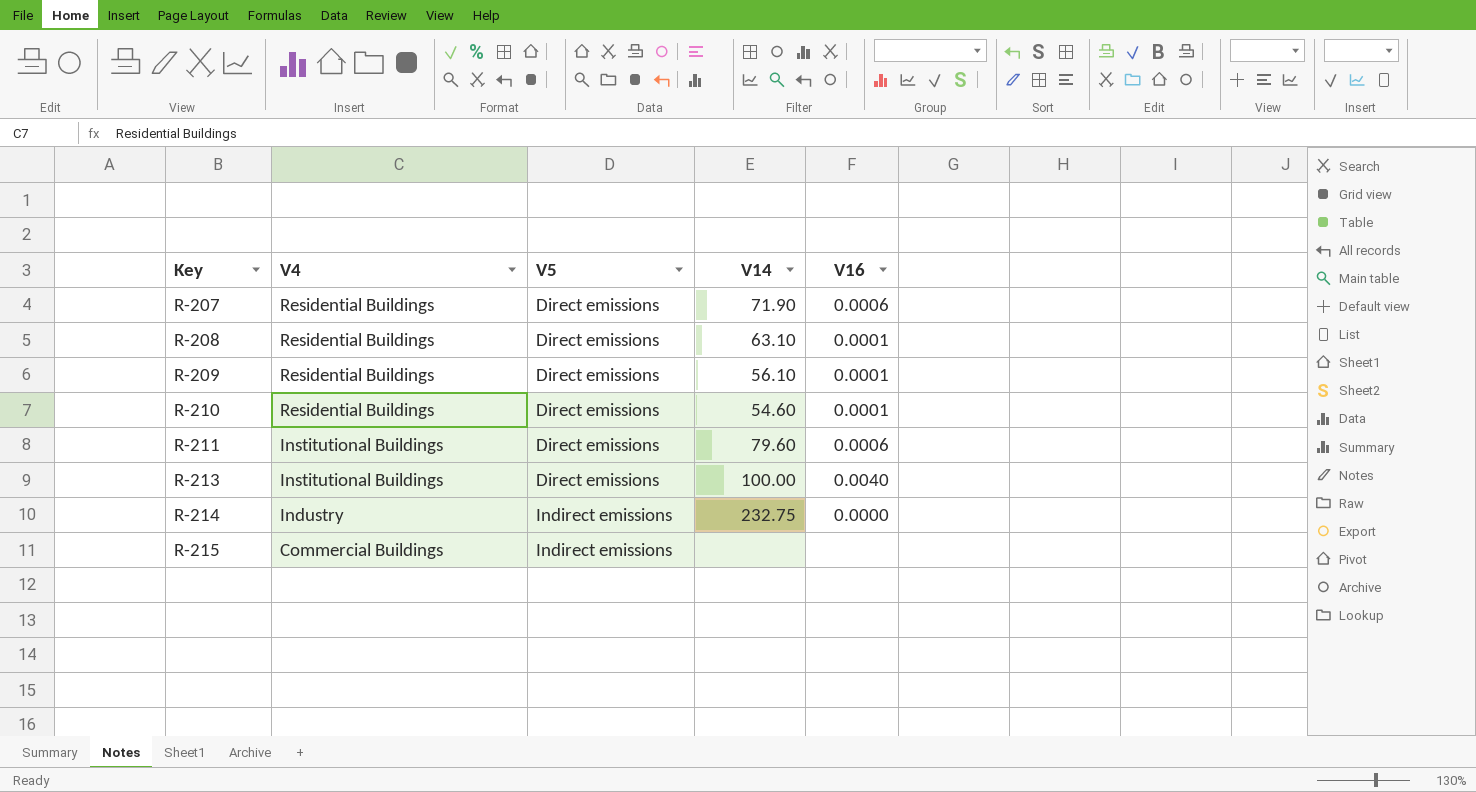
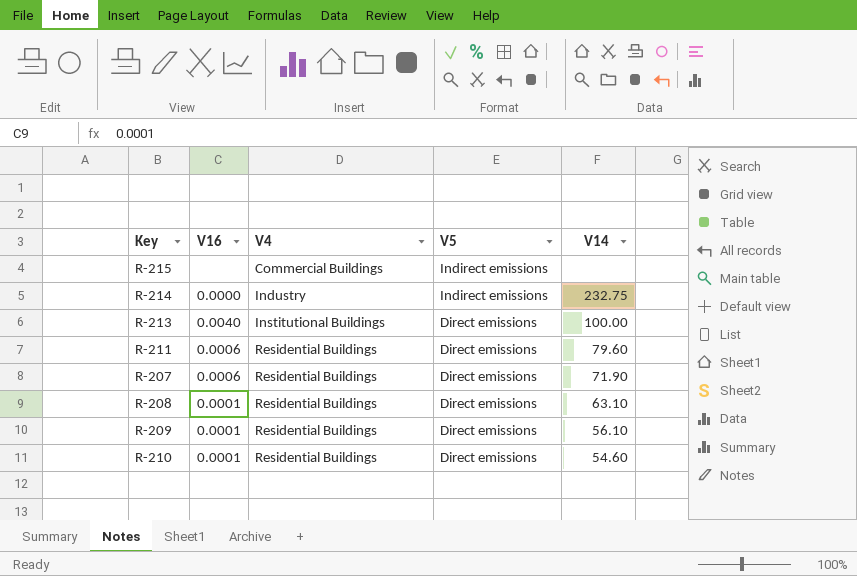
row order: Key ascending -> V4 ascending
column V16 | position: 5 -> 2
R-211 | V4: Institutional Buildings -> Residential Buildings

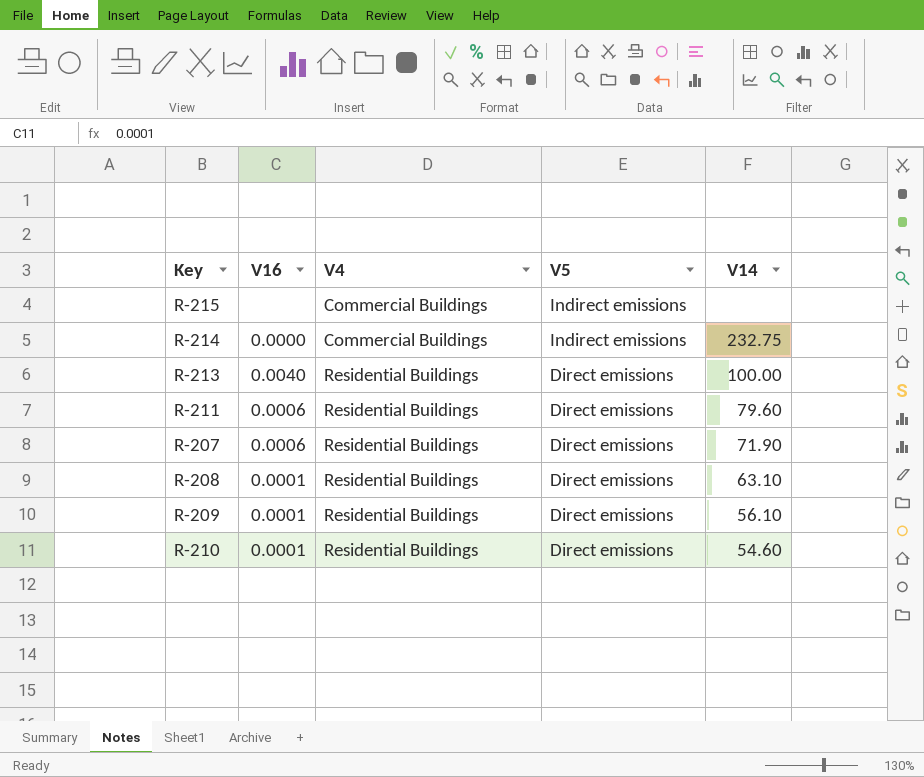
R-214 | V4: Industry -> Commercial Buildings
R-213 | V4: Institutional Buildings -> Residential Buildings

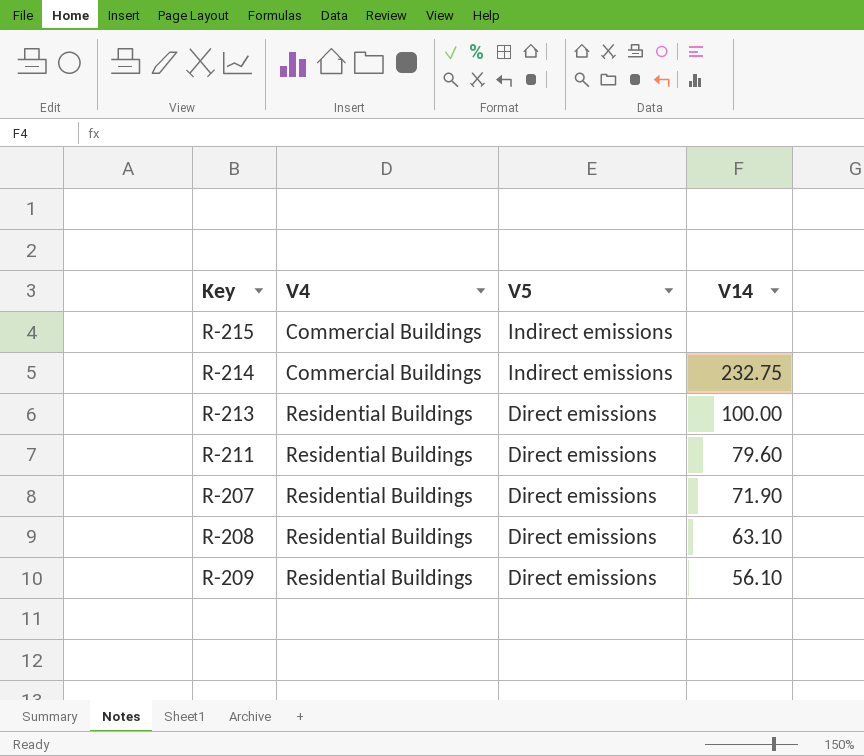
column V16 | position: 2 -> none
row R-210: 0.0001 | Residential Buildings | Direct emissions | 54.60 -> none

